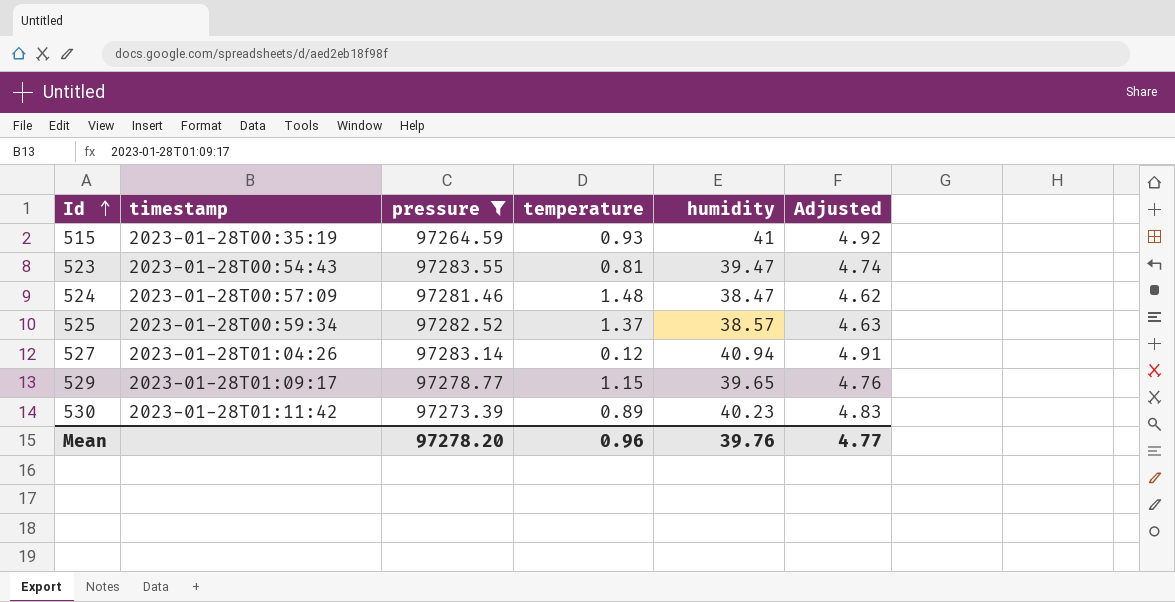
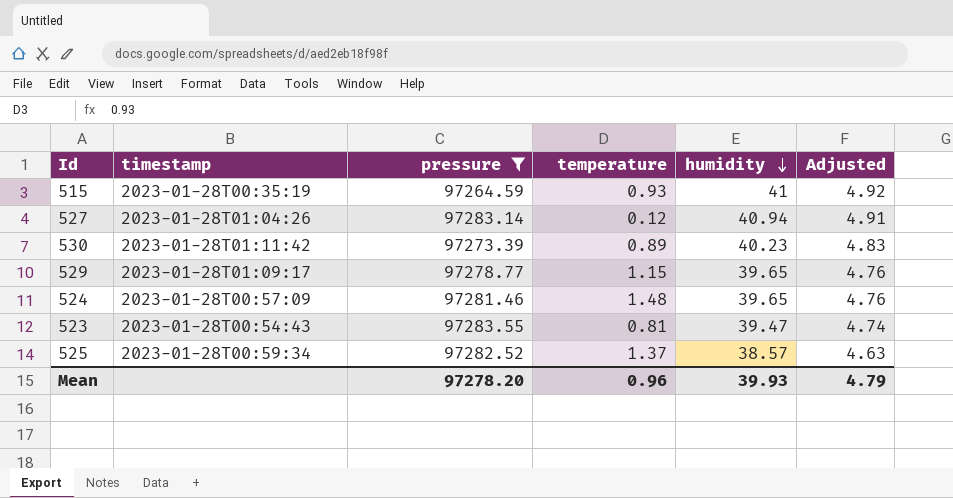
row order: Id ascending -> humidity descending
524 | humidity: 38.47 -> 39.65
524 | Adjusted: 4.62 -> 4.76
Mean | humidity: 39.76 -> 39.93
Mean | Adjusted: 4.77 -> 4.79

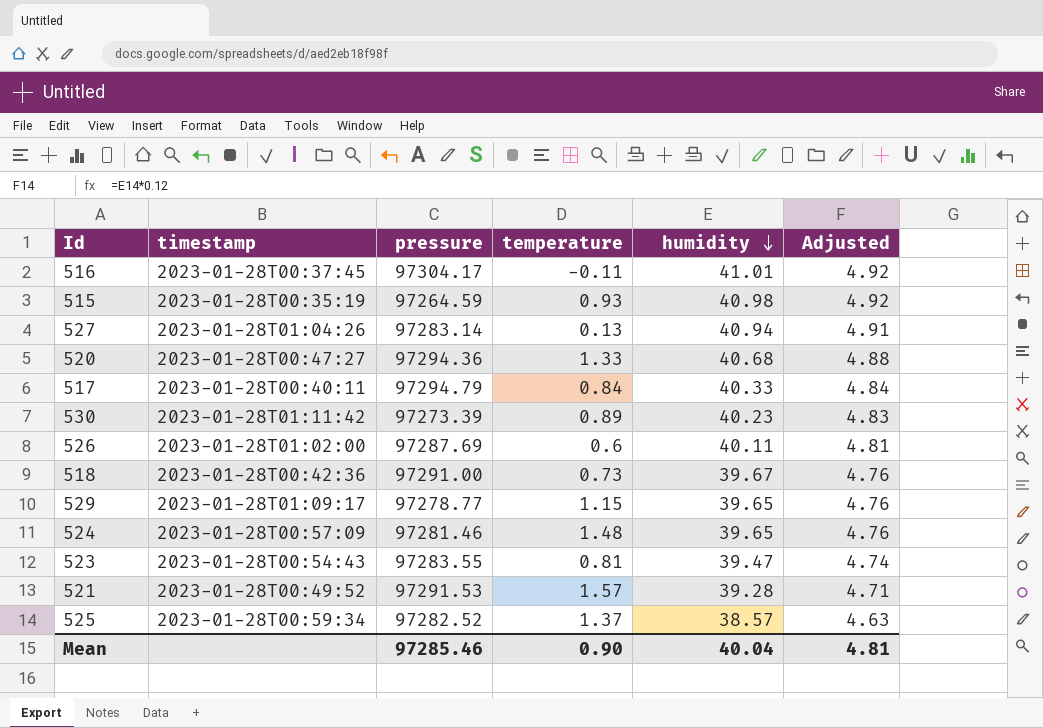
filter: pressure <= 97283.55 -> none
515 | humidity: 41 -> 40.98
527 | temperature: 0.12 -> 0.13
Mean | pressure: 97278.20 -> 97285.46
Mean | temperature: 0.96 -> 0.90
Mean | humidity: 39.93 -> 40.04
Mean | Adjusted: 4.79 -> 4.81

